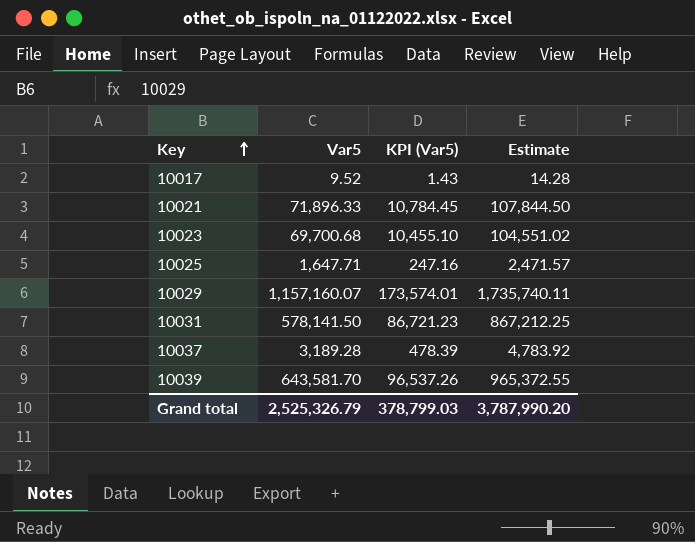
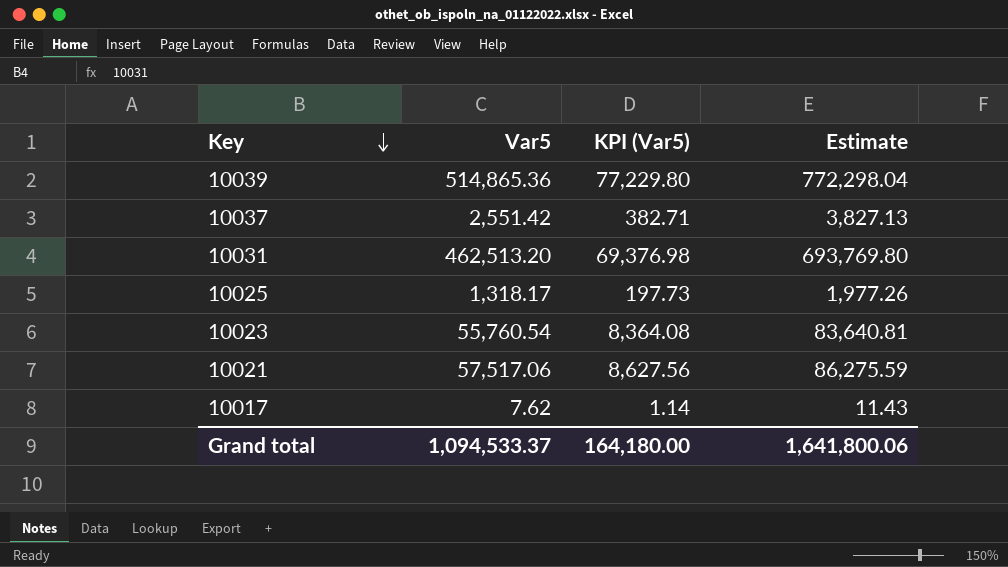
row order: Key ascending -> Key descending
row 10029: 1,157,160.07 | 173,574.01 | 1,735,740.11 -> none
10039 | Var5: 643,581.70 -> 514,865.36
10039 | KPI (Var5): 96,537.26 -> 77,229.80
10039 | Estimate: 965,372.55 -> 772,298.04
10037 | Var5: 3,189.28 -> 2,551.42
10037 | KPI (Var5): 478.39 -> 382.71
10037 | Estimate: 4,783.92 -> 3,827.13
10031 | Var5: 578,141.50 -> 462,513.20
10031 | KPI (Var5): 86,721.23 -> 69,376.98
10031 | Estimate: 867,212.25 -> 693,769.80
10025 | Var5: 1,647.71 -> 1,318.17
10025 | KPI (Var5): 247.16 -> 197.73
10025 | Estimate: 2,471.57 -> 1,977.26
10023 | Var5: 69,700.68 -> 55,760.54
10023 | KPI (Var5): 10,455.10 -> 8,364.08
10023 | Estimate: 104,551.02 -> 83,640.81
10021 | Var5: 71,896.33 -> 57,517.06
10021 | KPI (Var5): 10,784.45 -> 8,627.56
10021 | Estimate: 107,844.50 -> 86,275.59
10017 | Var5: 9.52 -> 7.62
10017 | KPI (Var5): 1.43 -> 1.14
10017 | Estimate: 14.28 -> 11.43
Grand total | Var5: 2,525,326.79 -> 1,094,533.37
Grand total | KPI (Var5): 378,799.03 -> 164,180.00
Grand total | Estimate: 3,787,990.20 -> 1,641,800.06

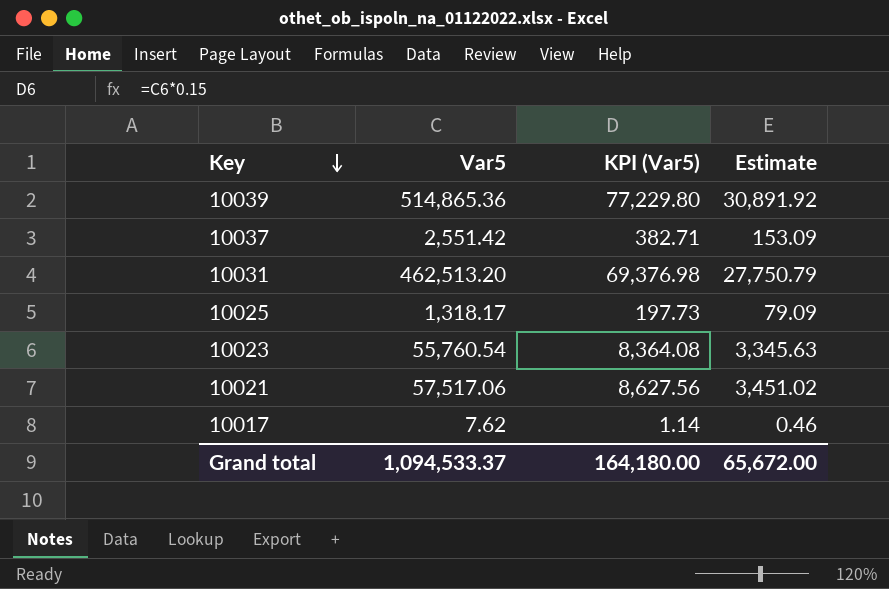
column Estimate | formula: [Var5] * 1.5 -> [Var5] * 0.06
Grand total | Estimate: 1,641,800.06 -> 65,672.00

